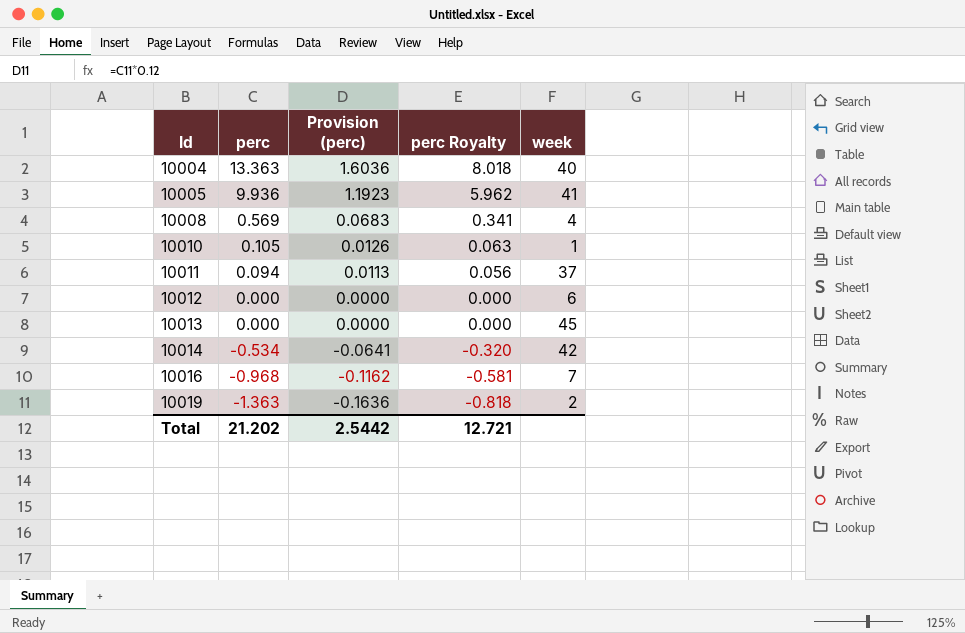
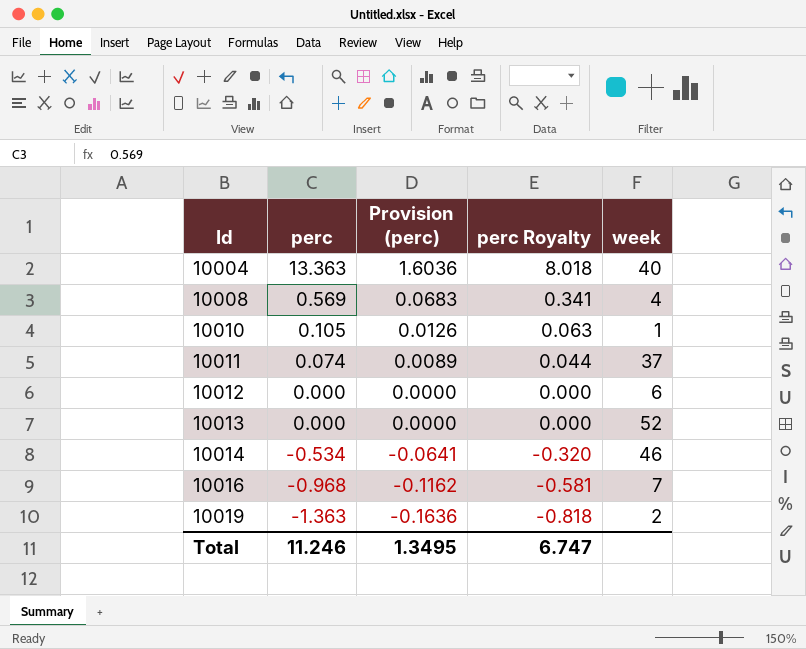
row 10005: 9.936 | 1.1923 | 5.962 | 41 -> none
10011 | perc: 0.094 -> 0.074
10011 | Provision (perc): 0.0113 -> 0.0089
10011 | perc Royalty: 0.056 -> 0.044
10013 | week: 45 -> 52
10014 | week: 42 -> 46
Total | perc: 21.202 -> 11.246
Total | Provision (perc): 2.5442 -> 1.3495
Total | perc Royalty: 12.721 -> 6.747

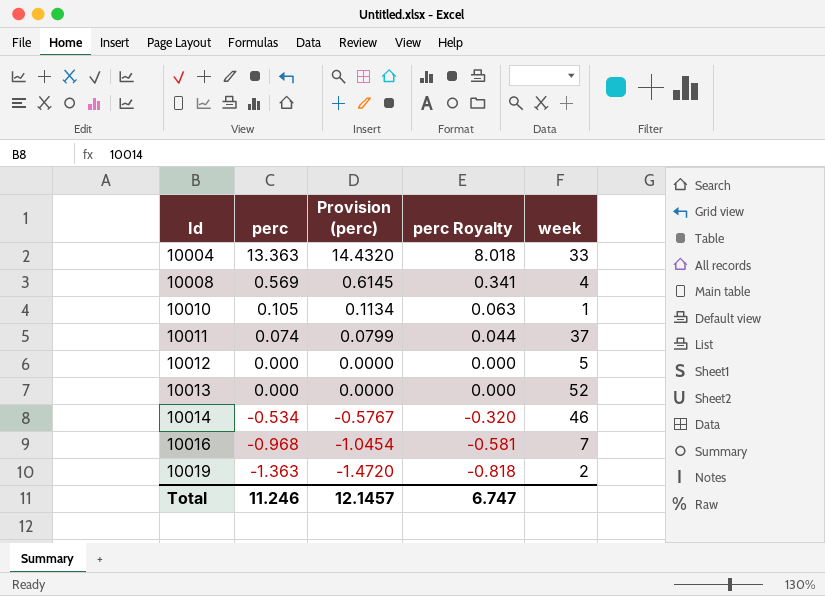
column Provision (perc) | formula: [perc] * 0.12 -> [perc] * 1.08
10004 | week: 40 -> 33
10012 | week: 6 -> 5
Total | Provision (perc): 1.3495 -> 12.1457

